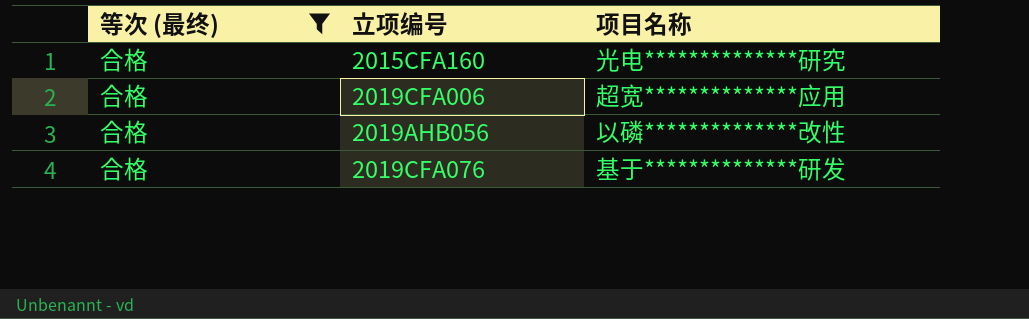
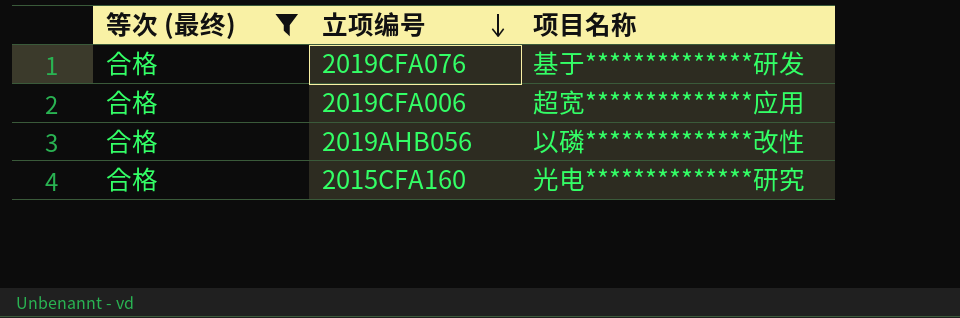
row order: none -> 立项编号 descending

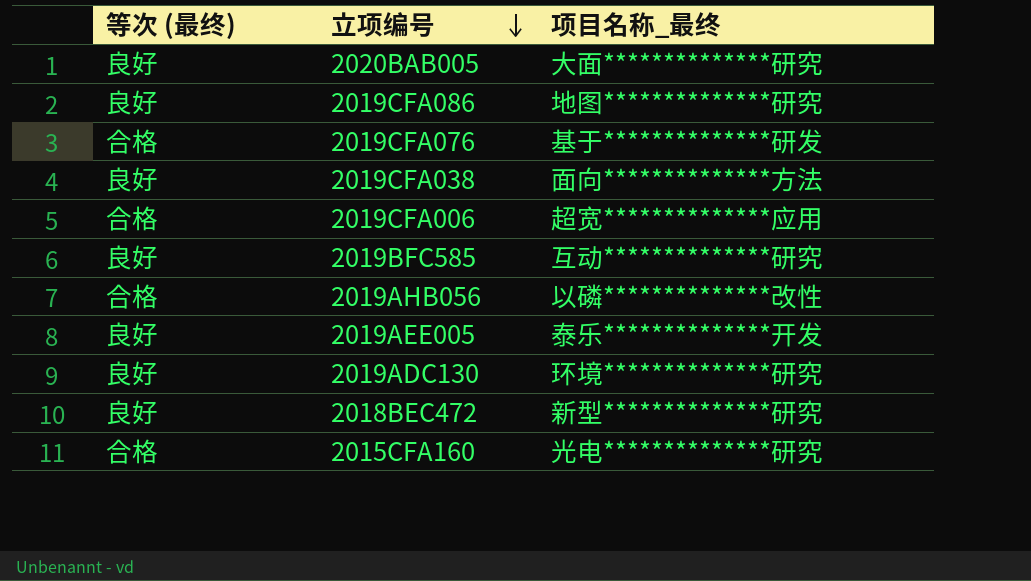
filter: 等次 (最终) = 合格 -> none
column name: 项目名称 -> 项目名称_最终

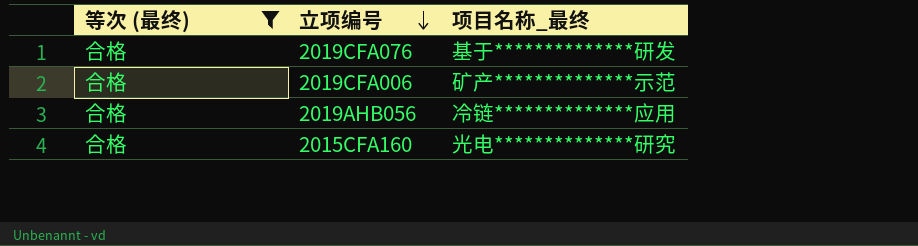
filter: none -> 等次 (最终) = 合格
2019CFA006 | 项目名称_最终: 超宽**************应用 -> 矿产**************示范
2019AHB056 | 项目名称_最终: 以磷**************改性 -> 冷链**************应用

